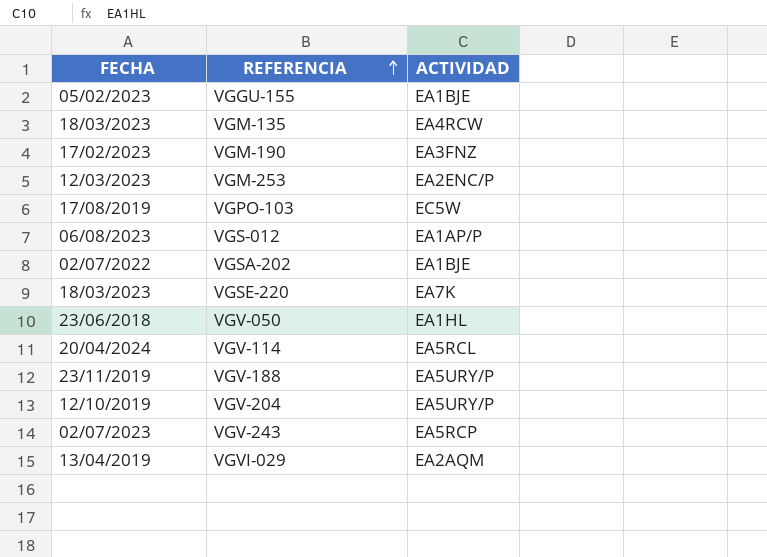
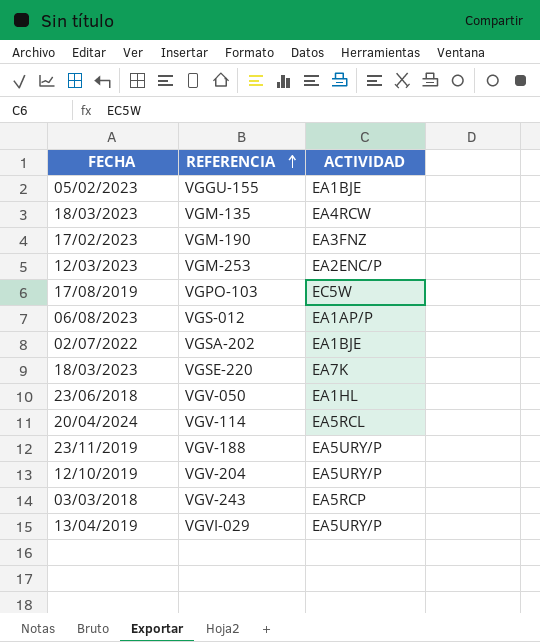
VGV-243 | FECHA: 02/07/2023 -> 03/03/2018
VGVI-029 | ACTIVIDAD: EA2AQM -> EA5URY/P

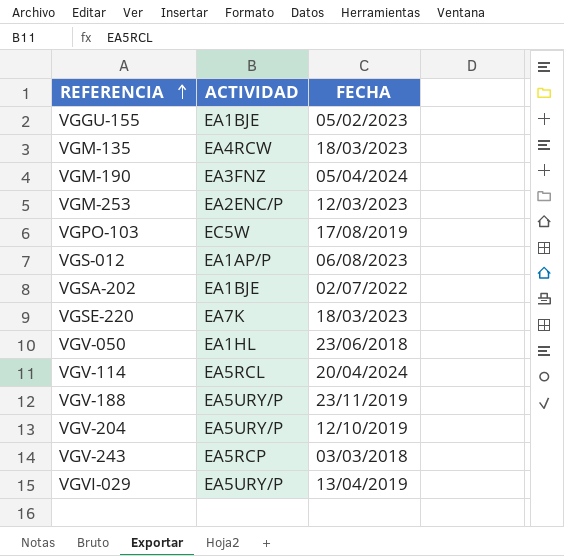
column FECHA | position: 1 -> 3
VGM-190 | FECHA: 17/02/2023 -> 05/04/2024

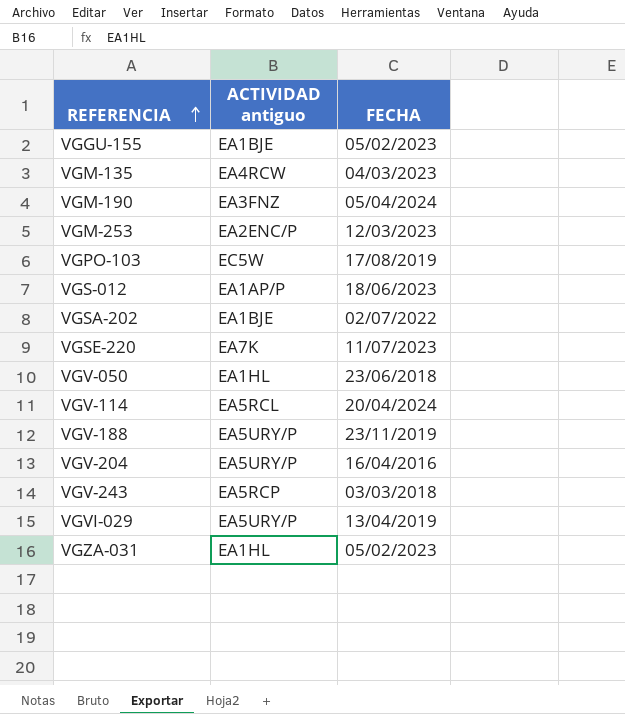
column name: ACTIVIDAD -> ACTIVIDAD antiguo
VGM-135 | FECHA: 18/03/2023 -> 04/03/2023
VGS-012 | FECHA: 06/08/2023 -> 18/06/2023
VGSE-220 | FECHA: 18/03/2023 -> 11/07/2023
VGV-204 | FECHA: 12/10/2019 -> 16/04/2016
row VGZA-031: none -> EA1HL | 05/02/2023

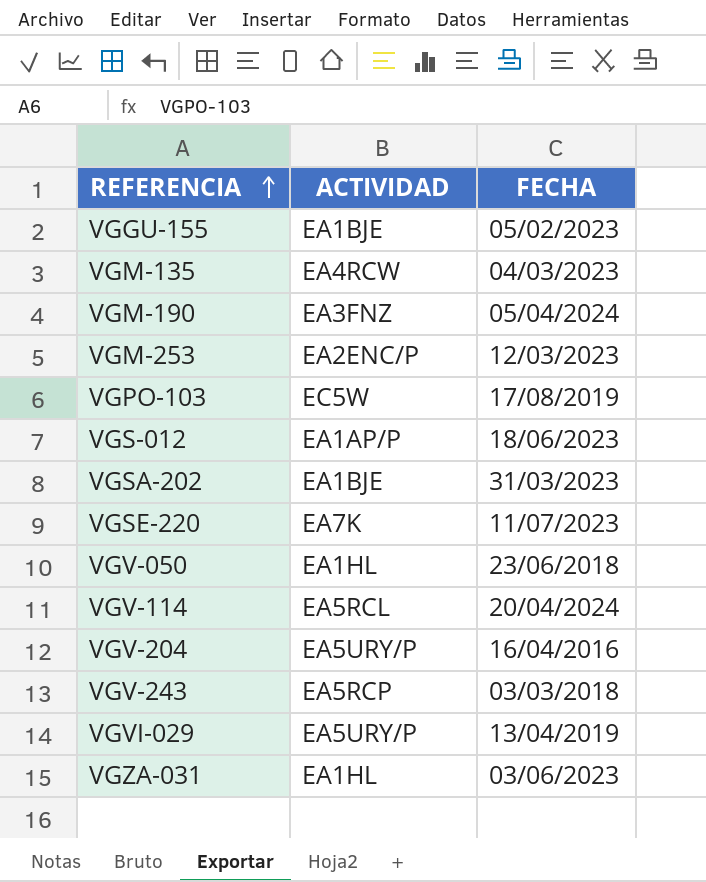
column name: ACTIVIDAD antiguo -> ACTIVIDAD
row VGV-188: EA5URY/P | 23/11/2019 -> none
VGSA-202 | FECHA: 02/07/2022 -> 31/03/2023
VGZA-031 | FECHA: 05/02/2023 -> 03/06/2023

